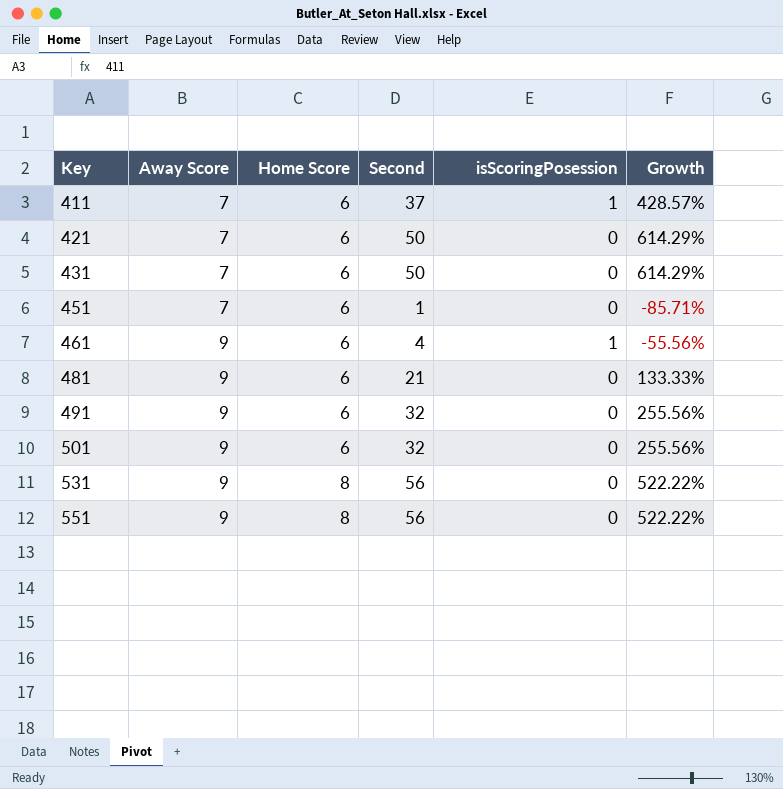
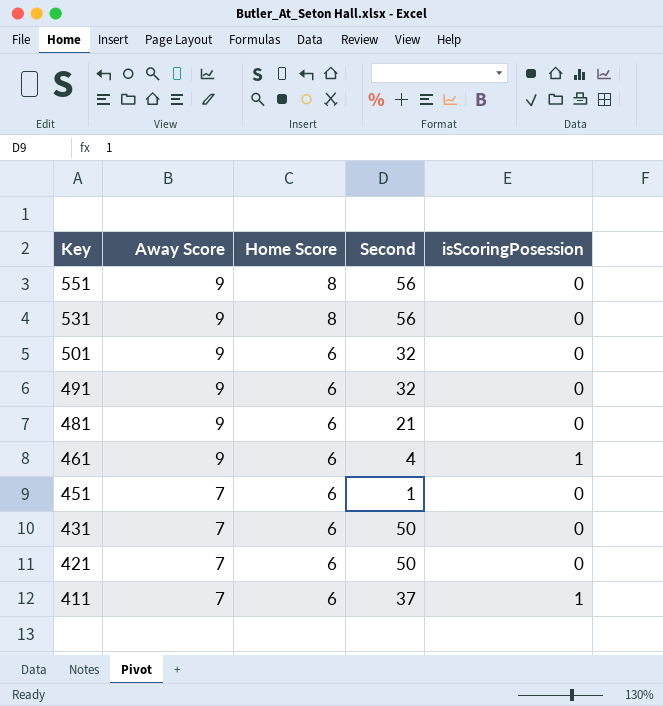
row order: Key ascending -> Key descending
column Growth | formula: ([Second] - [Away Score]) / [Away Score] -> none

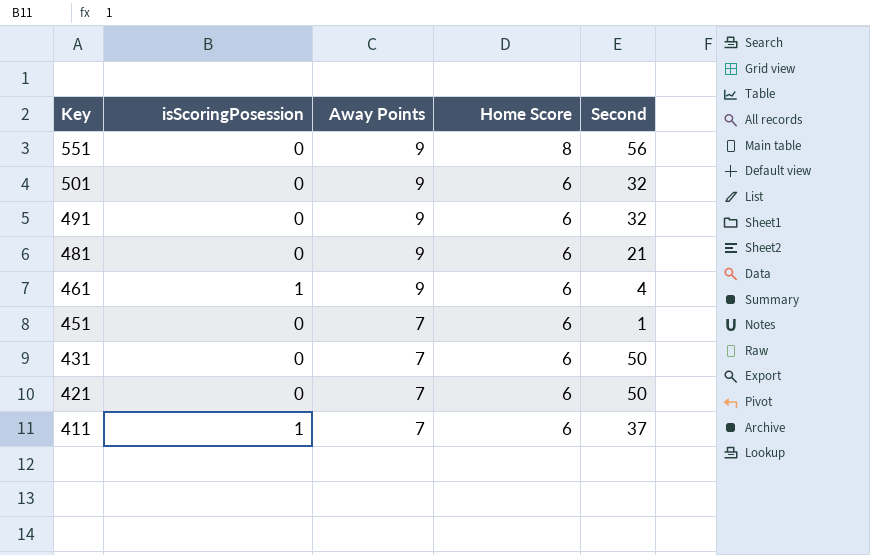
column isScoringPosession | position: 5 -> 2
column name: Away Score -> Away Points
row 531: 9 | 8 | 56 | 0 -> none

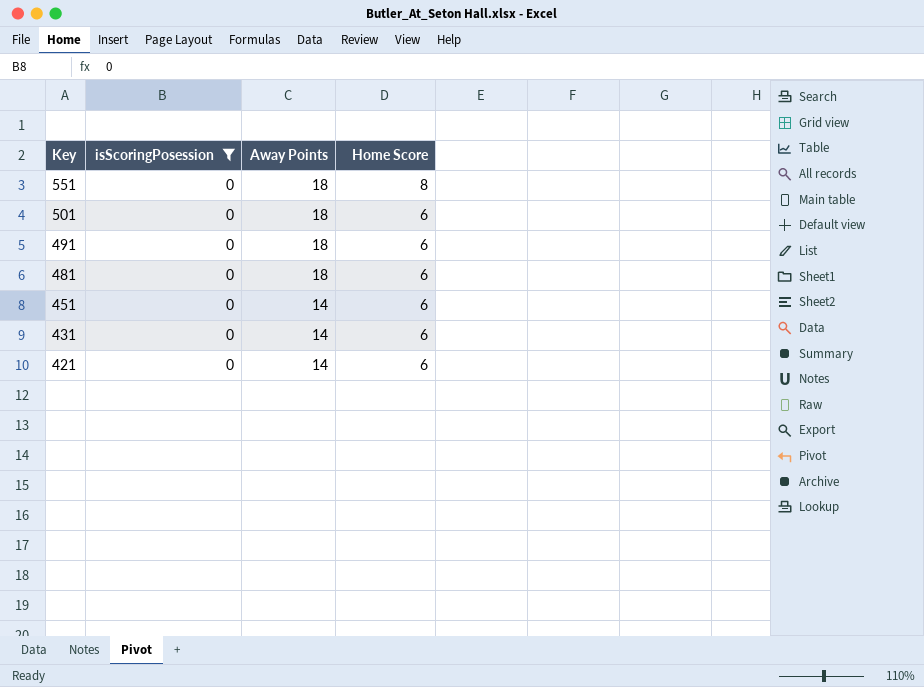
filter: none -> isScoringPosession = 0
column Second | position: 5 -> none
551 | Away Points: 9 -> 18
501 | Away Points: 9 -> 18
491 | Away Points: 9 -> 18
481 | Away Points: 9 -> 18
451 | Away Points: 7 -> 14
431 | Away Points: 7 -> 14
421 | Away Points: 7 -> 14

